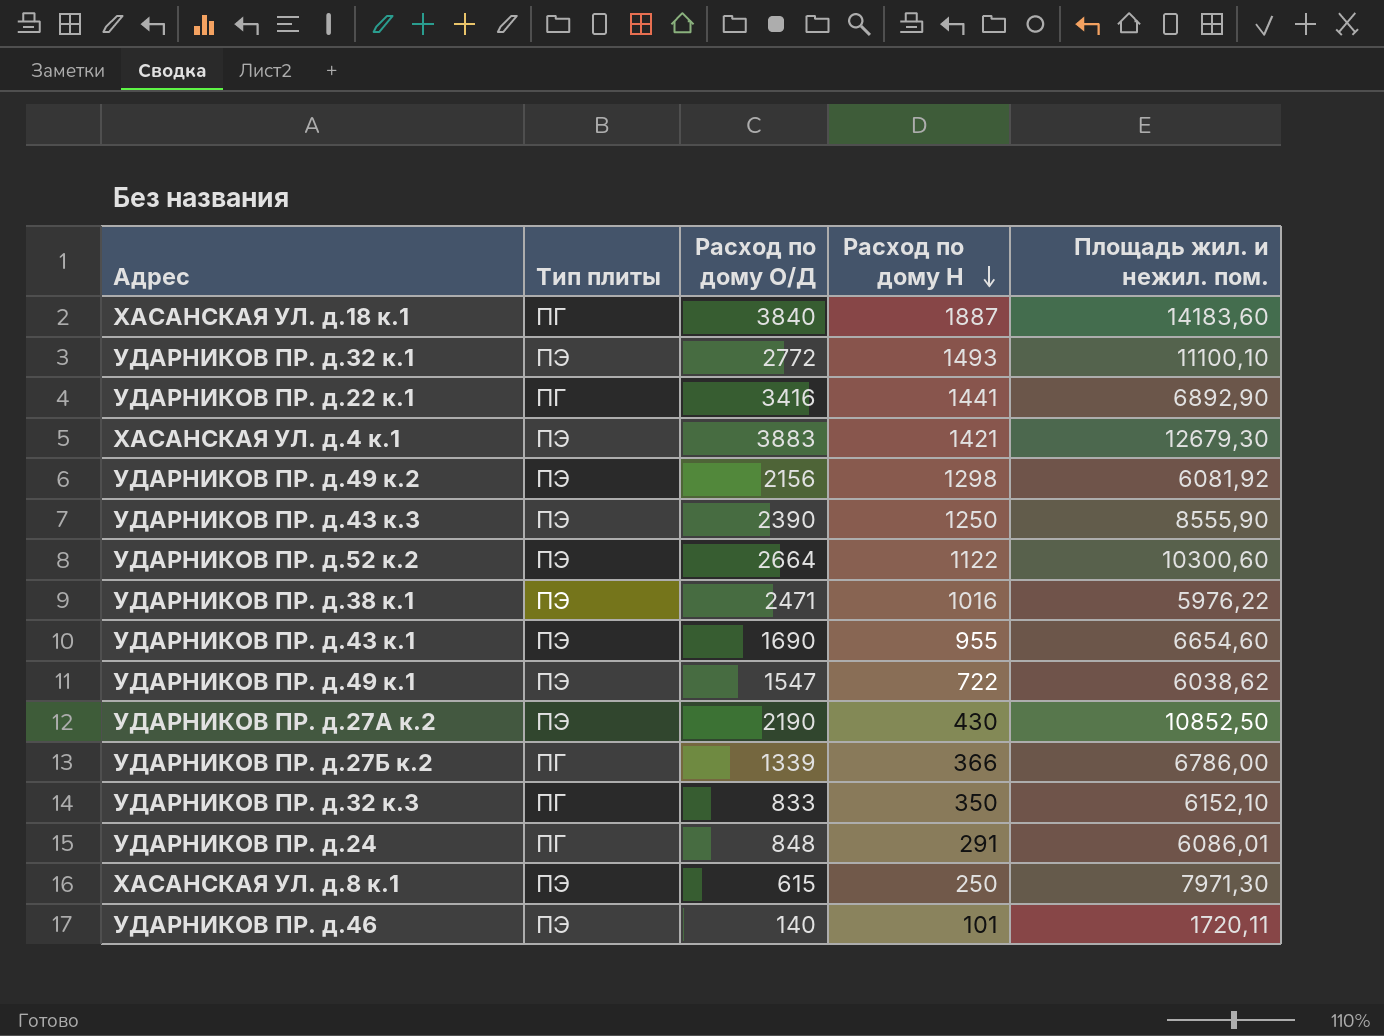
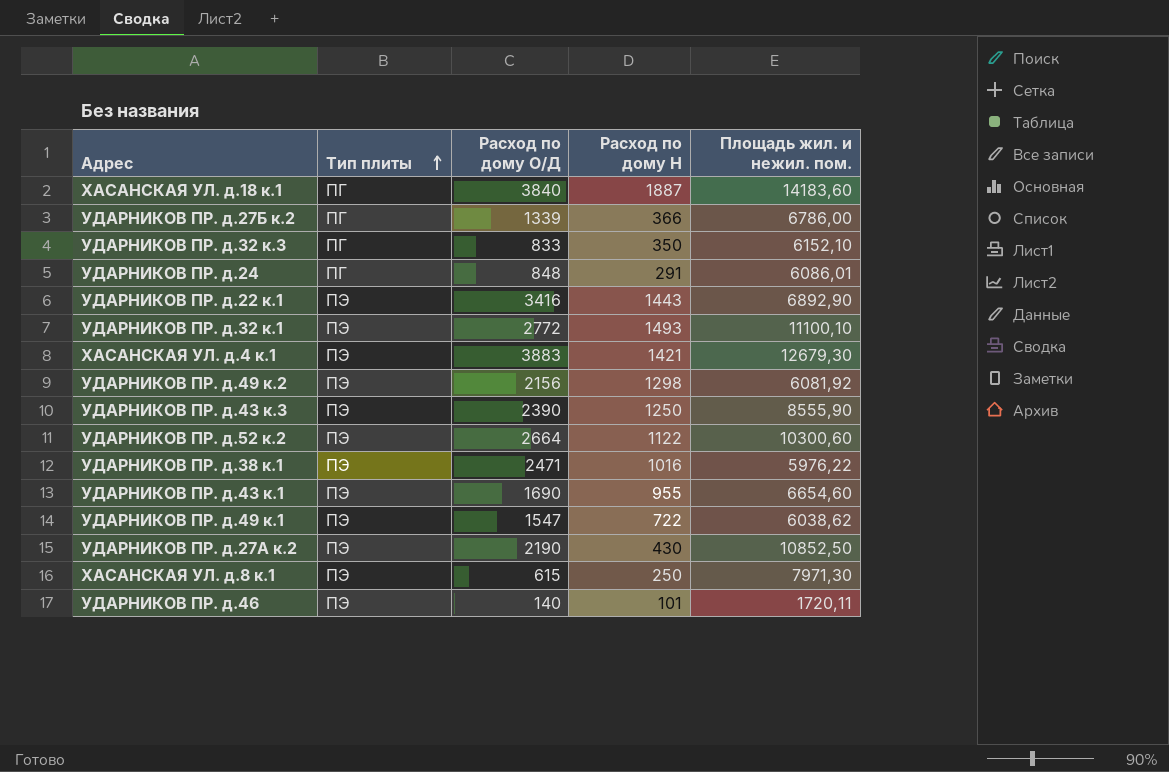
row order: Расход по дому Н descending -> Тип плиты ascending
УДАРНИКОВ ПР. д.22 к.1 | Тип плиты: ПГ -> ПЭ
УДАРНИКОВ ПР. д.22 к.1 | Расход по дому Н: 1441 -> 1443

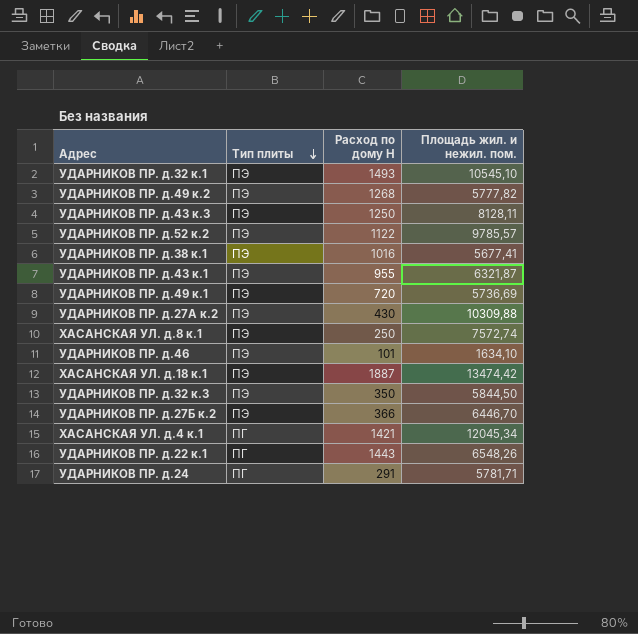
row order: Тип плиты ascending -> Тип плиты descending
column Расход по дому О/Д | position: 3 -> none
УДАРНИКОВ ПР. д.32 к.1 | Площадь жил. и нежил. пом.: 11100,10 -> 10545,10
УДАРНИКОВ ПР. д.49 к.2 | Расход по дому Н: 1298 -> 1268
УДАРНИКОВ ПР. д.49 к.2 | Площадь жил. и нежил. пом.: 6081,92 -> 5777,82
УДАРНИКОВ ПР. д.43 к.3 | Площадь жил. и нежил. пом.: 8555,90 -> 8128,11
УДАРНИКОВ ПР. д.52 к.2 | Площадь жил. и нежил. пом.: 10300,60 -> 9785,57
УДАРНИКОВ ПР. д.38 к.1 | Площадь жил. и нежил. пом.: 5976,22 -> 5677,41
УДАРНИКОВ ПР. д.43 к.1 | Площадь жил. и нежил. пом.: 6654,60 -> 6321,87
УДАРНИКОВ ПР. д.49 к.1 | Расход по дому Н: 722 -> 720
УДАРНИКОВ ПР. д.49 к.1 | Площадь жил. и нежил. пом.: 6038,62 -> 5736,69
УДАРНИКОВ ПР. д.27А к.2 | Площадь жил. и нежил. пом.: 10852,50 -> 10309,88
ХАСАНСКАЯ УЛ. д.8 к.1 | Площадь жил. и нежил. пом.: 7971,30 -> 7572,74
УДАРНИКОВ ПР. д.46 | Площадь жил. и нежил. пом.: 1720,11 -> 1634,10
ХАСАНСКАЯ УЛ. д.18 к.1 | Тип плиты: ПГ -> ПЭ
ХАСАНСКАЯ УЛ. д.18 к.1 | Площадь жил. и нежил. пом.: 14183,60 -> 13474,42
УДАРНИКОВ ПР. д.32 к.3 | Тип плиты: ПГ -> ПЭ
УДАРНИКОВ ПР. д.32 к.3 | Площадь жил. и нежил. пом.: 6152,10 -> 5844,50
УДАРНИКОВ ПР. д.27Б к.2 | Тип плиты: ПГ -> ПЭ
УДАРНИКОВ ПР. д.27Б к.2 | Площадь жил. и нежил. пом.: 6786,00 -> 6446,70
ХАСАНСКАЯ УЛ. д.4 к.1 | Тип плиты: ПЭ -> ПГ
ХАСАНСКАЯ УЛ. д.4 к.1 | Площадь жил. и нежил. пом.: 12679,30 -> 12045,34
УДАРНИКОВ ПР. д.22 к.1 | Тип плиты: ПЭ -> ПГ
УДАРНИКОВ ПР. д.22 к.1 | Площадь жил. и нежил. пом.: 6892,90 -> 6548,26
УДАРНИКОВ ПР. д.24 | Площадь жил. и нежил. пом.: 6086,01 -> 5781,71

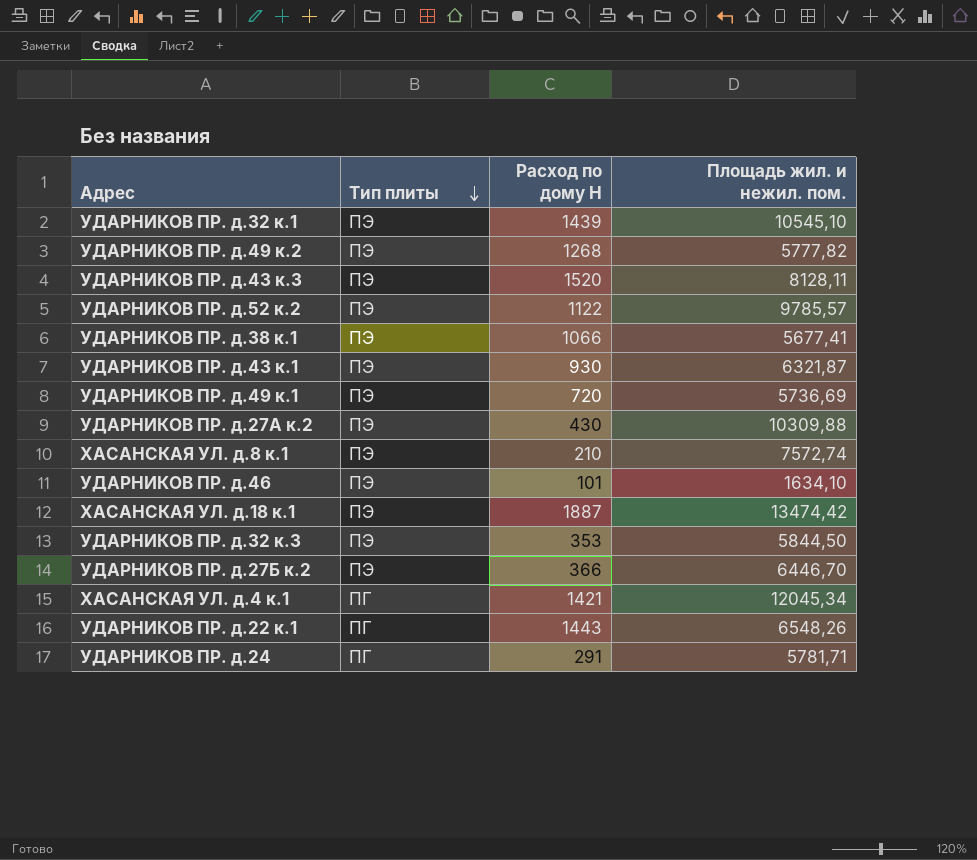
УДАРНИКОВ ПР. д.32 к.1 | Расход по дому Н: 1493 -> 1439
УДАРНИКОВ ПР. д.43 к.3 | Расход по дому Н: 1250 -> 1520
УДАРНИКОВ ПР. д.38 к.1 | Расход по дому Н: 1016 -> 1066
УДАРНИКОВ ПР. д.43 к.1 | Расход по дому Н: 955 -> 930
ХАСАНСКАЯ УЛ. д.8 к.1 | Расход по дому Н: 250 -> 210
УДАРНИКОВ ПР. д.32 к.3 | Расход по дому Н: 350 -> 353

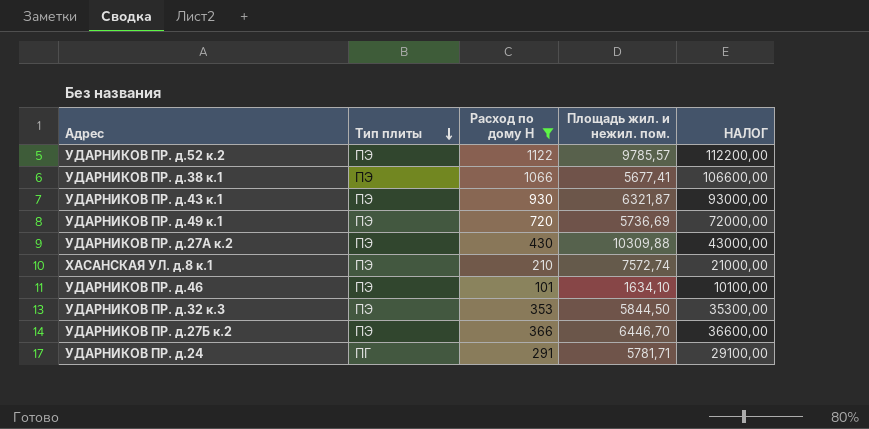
filter: none -> Расход по дому Н <= 1122
column НАЛОГ | formula: none -> [Расход по дому Н] * 100

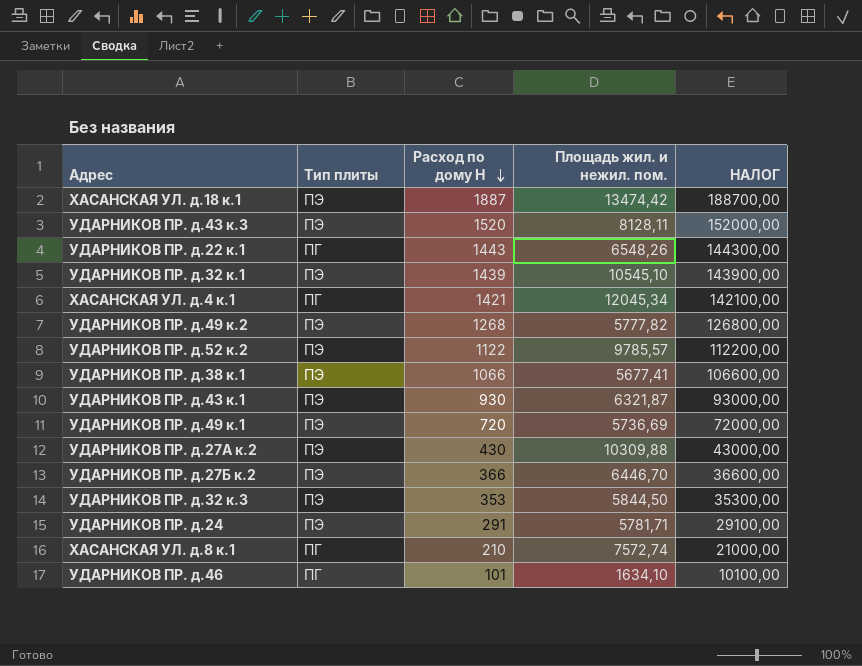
filter: Расход по дому Н <= 1122 -> none
row order: Тип плиты descending -> Расход по дому Н descending
УДАРНИКОВ ПР. д.24 | Тип плиты: ПГ -> ПЭ
ХАСАНСКАЯ УЛ. д.8 к.1 | Тип плиты: ПЭ -> ПГ
УДАРНИКОВ ПР. д.46 | Тип плиты: ПЭ -> ПГ

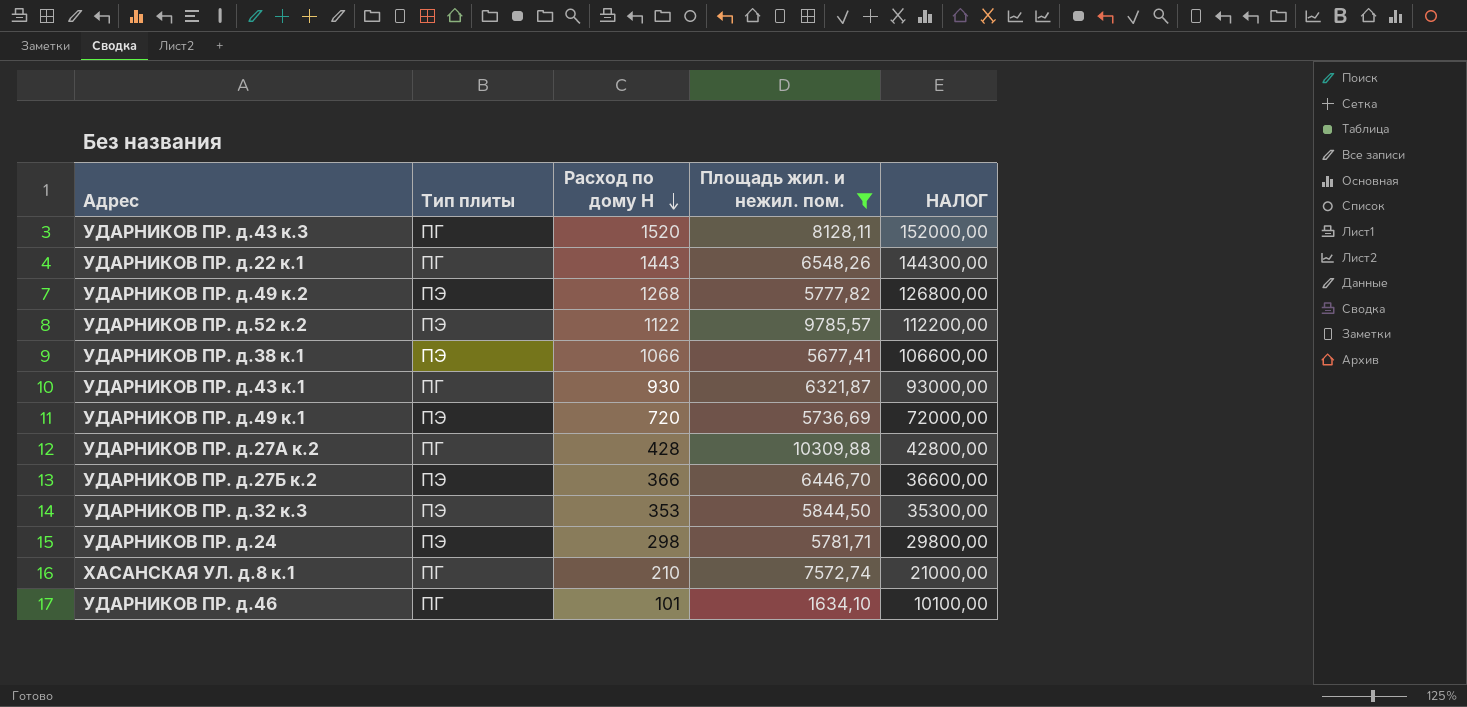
filter: none -> Площадь жил. и нежил. пом. <= 10309,88
УДАРНИКОВ ПР. д.43 к.3 | Тип плиты: ПЭ -> ПГ
УДАРНИКОВ ПР. д.43 к.1 | Тип плиты: ПЭ -> ПГ
УДАРНИКОВ ПР. д.27А к.2 | Тип плиты: ПЭ -> ПГ
УДАРНИКОВ ПР. д.27А к.2 | Расход по дому Н: 430 -> 428
УДАРНИКОВ ПР. д.27А к.2 | НАЛОГ: 43000,00 -> 42800,00
УДАРНИКОВ ПР. д.24 | Расход по дому Н: 291 -> 298
УДАРНИКОВ ПР. д.24 | НАЛОГ: 29100,00 -> 29800,00

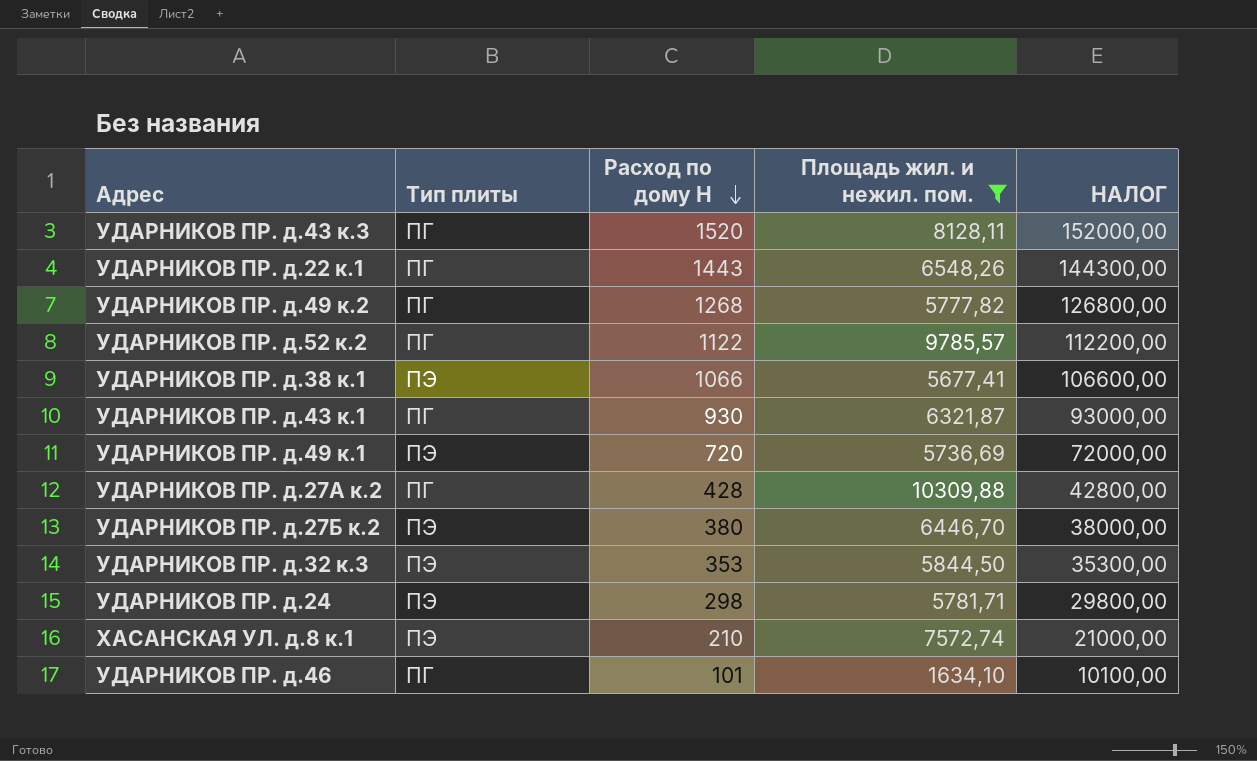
УДАРНИКОВ ПР. д.49 к.2 | Тип плиты: ПЭ -> ПГ
УДАРНИКОВ ПР. д.52 к.2 | Тип плиты: ПЭ -> ПГ
УДАРНИКОВ ПР. д.27Б к.2 | Расход по дому Н: 366 -> 380
УДАРНИКОВ ПР. д.27Б к.2 | НАЛОГ: 36600,00 -> 38000,00
ХАСАНСКАЯ УЛ. д.8 к.1 | Тип плиты: ПГ -> ПЭ

